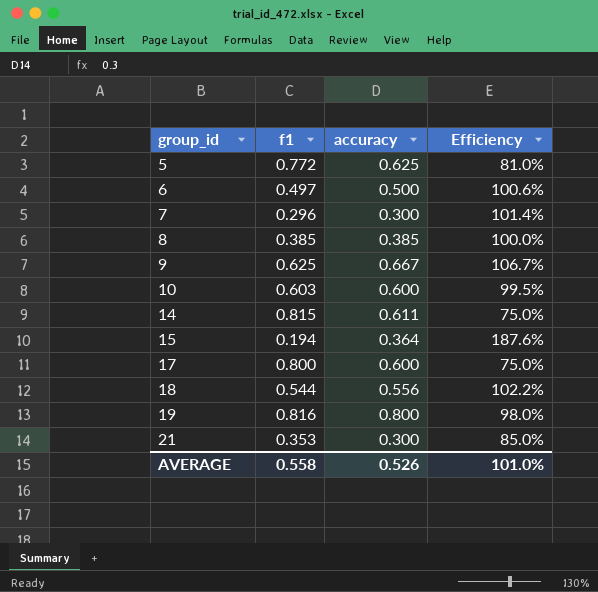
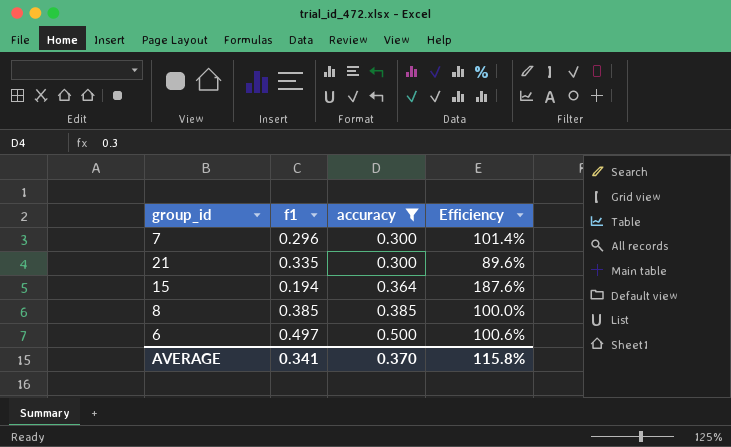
filter: none -> accuracy <= 0.500
row order: group_id ascending -> accuracy ascending
21 | f1: 0.353 -> 0.335
21 | Efficiency: 85.0% -> 89.6%
AVERAGE | f1: 0.558 -> 0.341
AVERAGE | accuracy: 0.526 -> 0.370
AVERAGE | Efficiency: 101.0% -> 115.8%

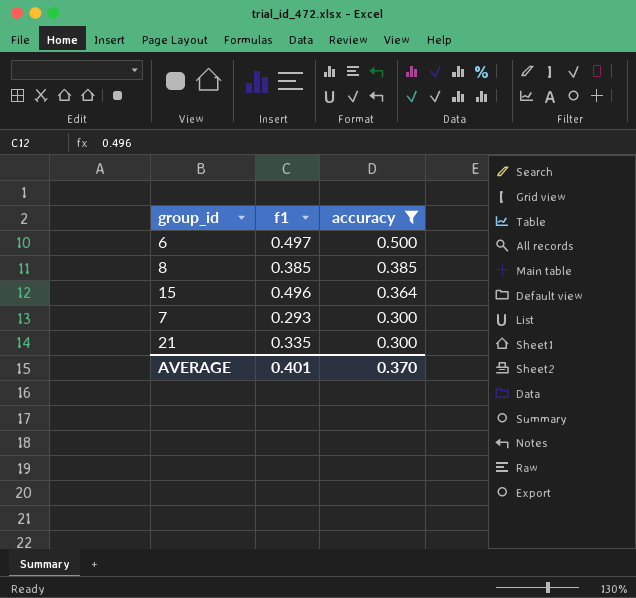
row order: accuracy ascending -> accuracy descending
column Efficiency | formula: [accuracy] / [f1] -> none
15 | f1: 0.194 -> 0.496
7 | f1: 0.296 -> 0.293
AVERAGE | f1: 0.341 -> 0.401

